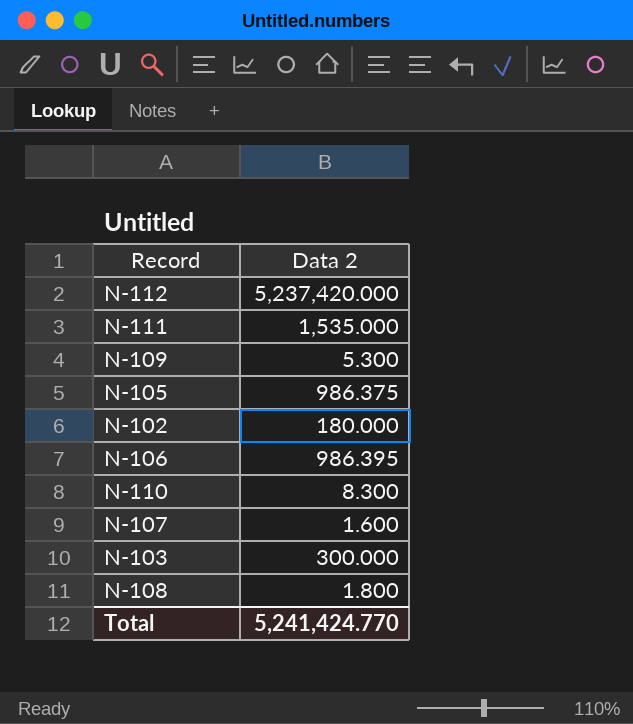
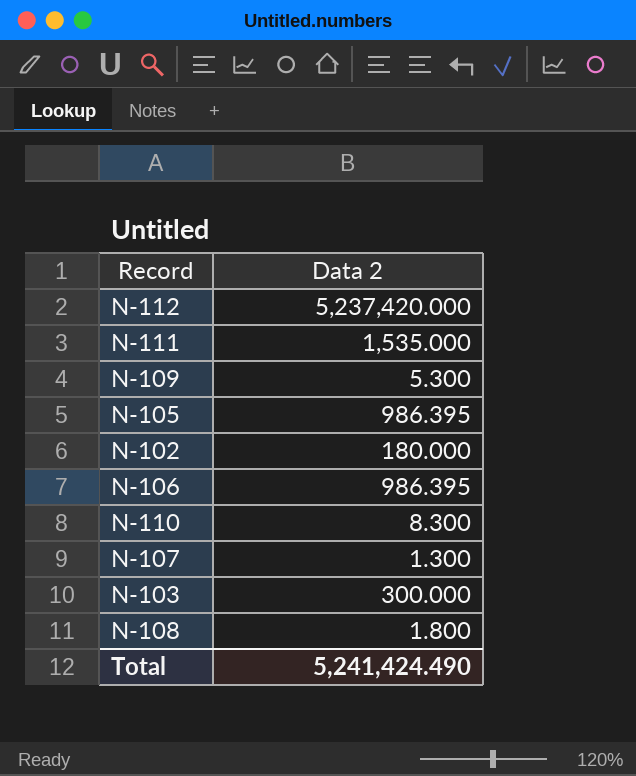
N-105 | Data 2: 986.375 -> 986.395
N-107 | Data 2: 1.600 -> 1.300
Total | Data 2: 5,241,424.770 -> 5,241,424.490

